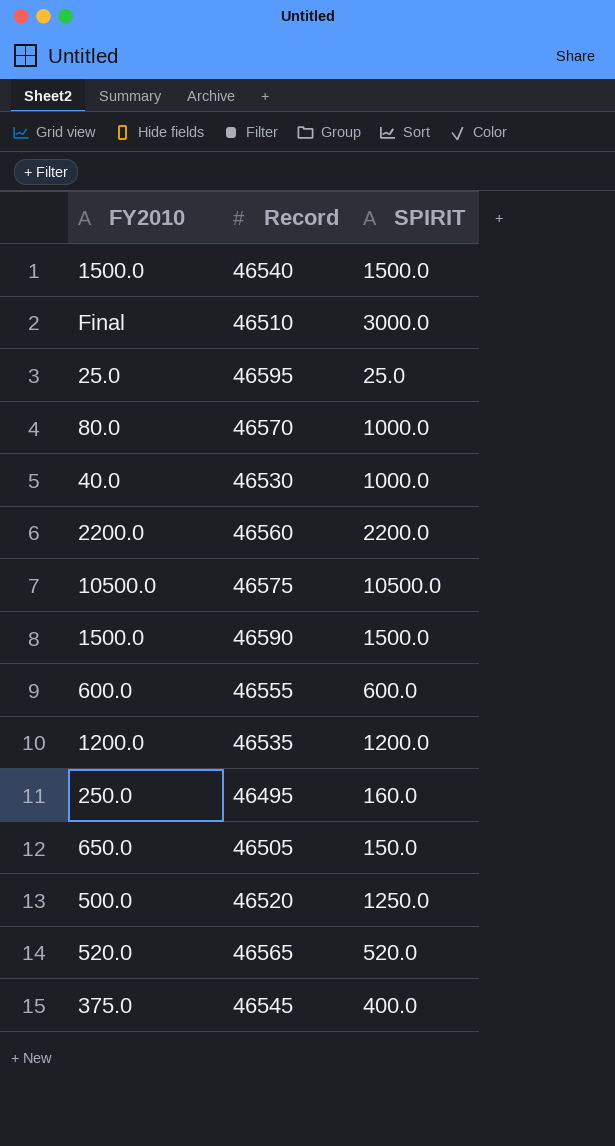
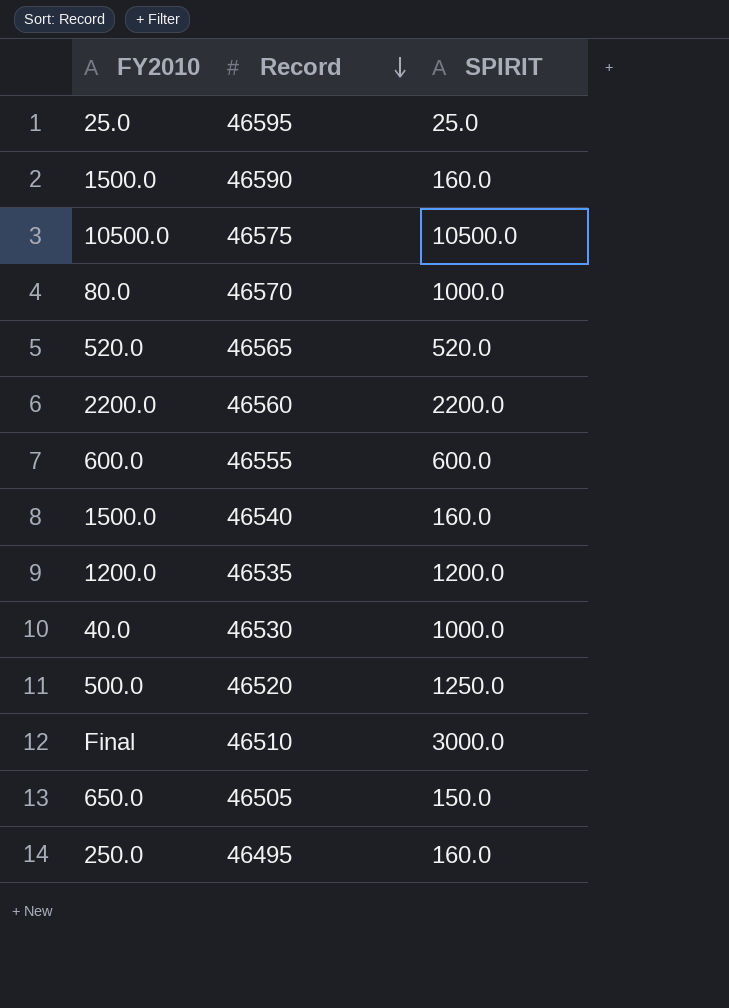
row order: none -> Record descending
row 46545: 375.0 | 400.0 -> none
46590 | SPIRIT: 1500.0 -> 160.0
46540 | SPIRIT: 1500.0 -> 160.0

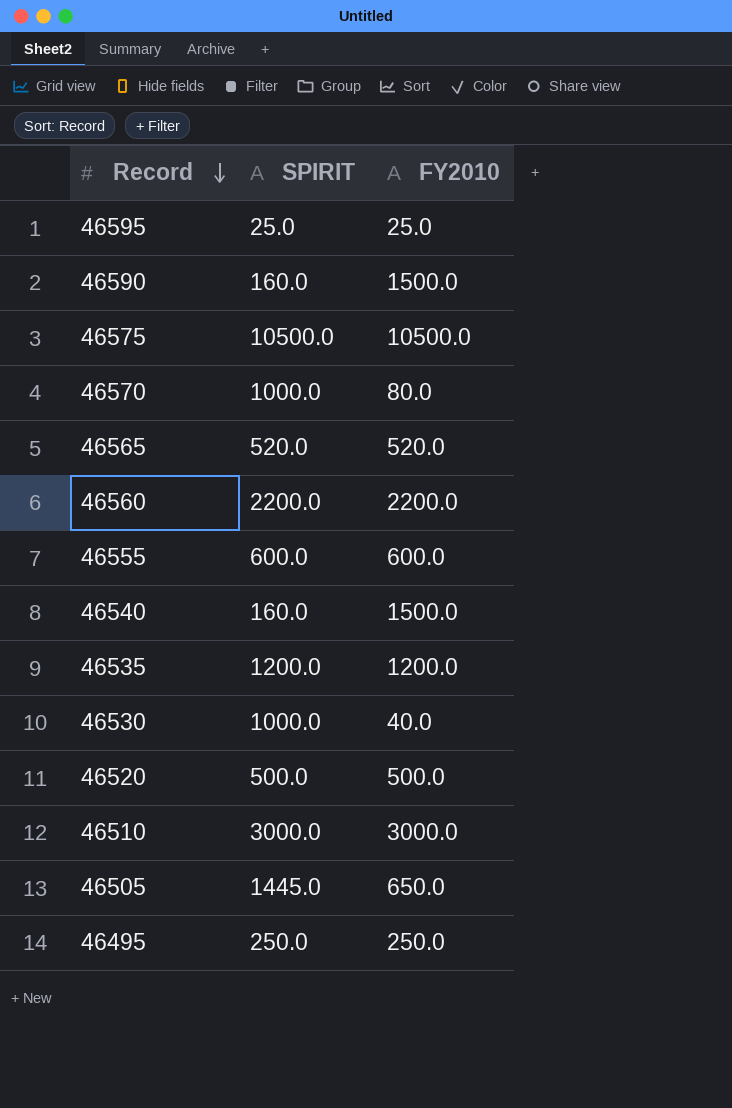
column FY2010 | position: 1 -> 3
46520 | SPIRIT: 1250.0 -> 500.0
46510 | FY2010: Final -> 3000.0
46505 | SPIRIT: 150.0 -> 1445.0
46495 | SPIRIT: 160.0 -> 250.0

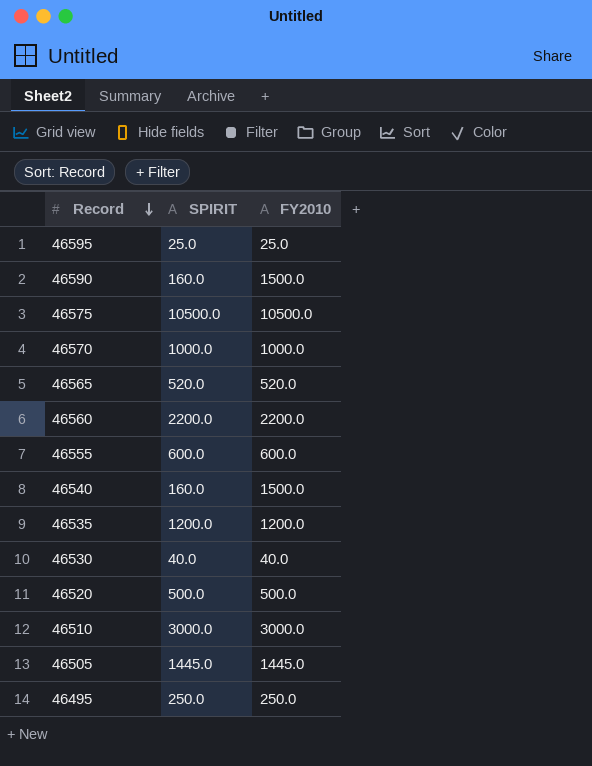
46570 | FY2010: 80.0 -> 1000.0
46530 | SPIRIT: 1000.0 -> 40.0
46505 | FY2010: 650.0 -> 1445.0

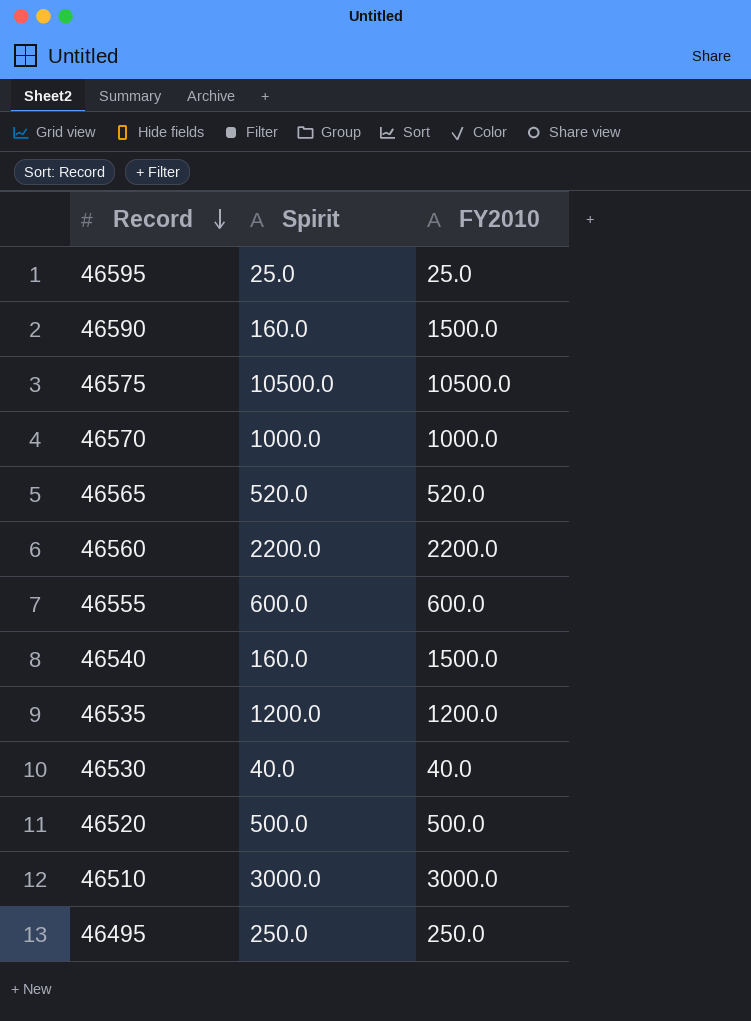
column name: SPIRIT -> Spirit
row 46505: 1445.0 | 1445.0 -> none

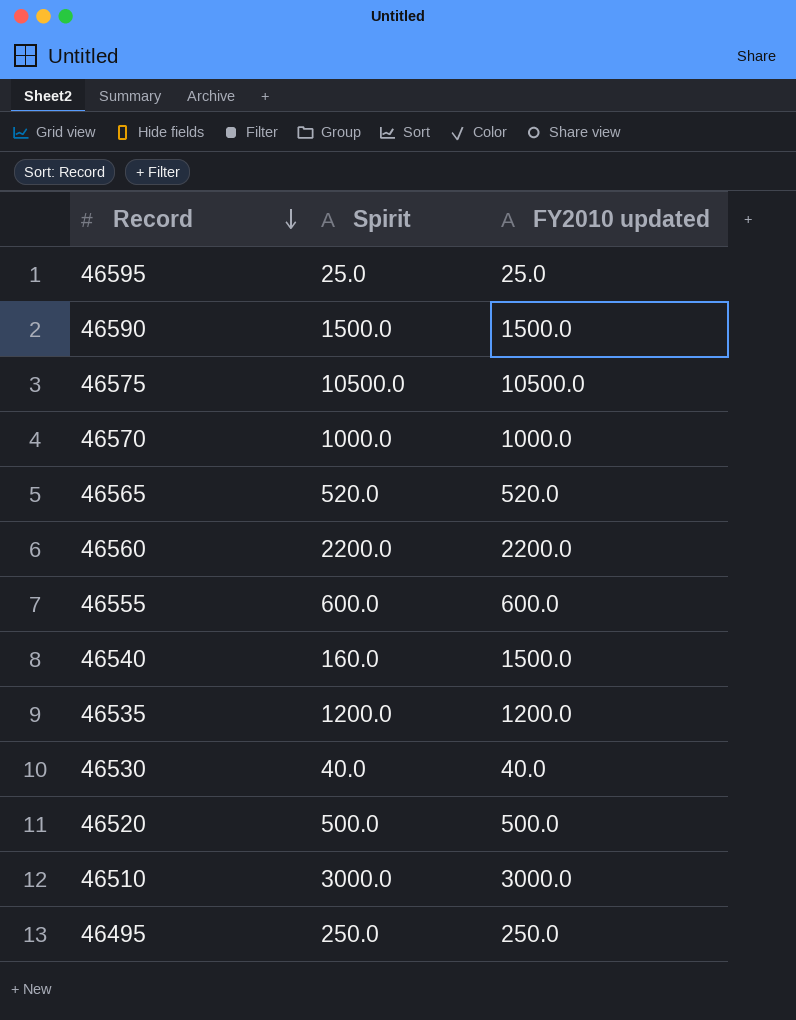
column name: FY2010 -> FY2010 updated
46590 | Spirit: 160.0 -> 1500.0

